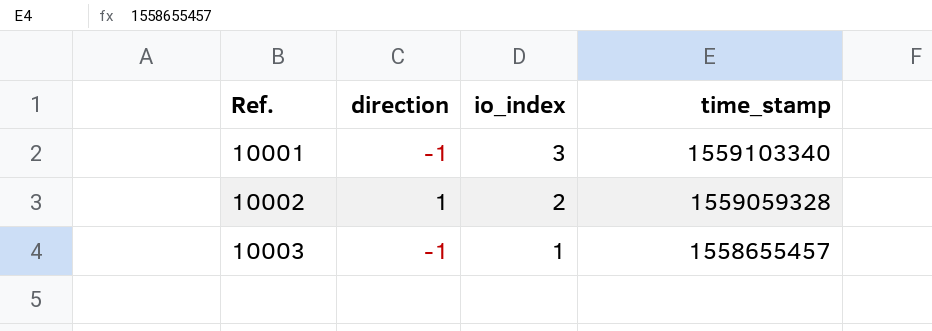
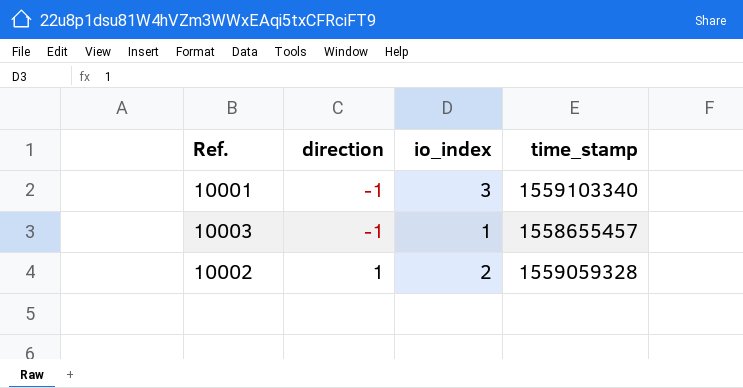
row order: Ref. ascending -> direction ascending

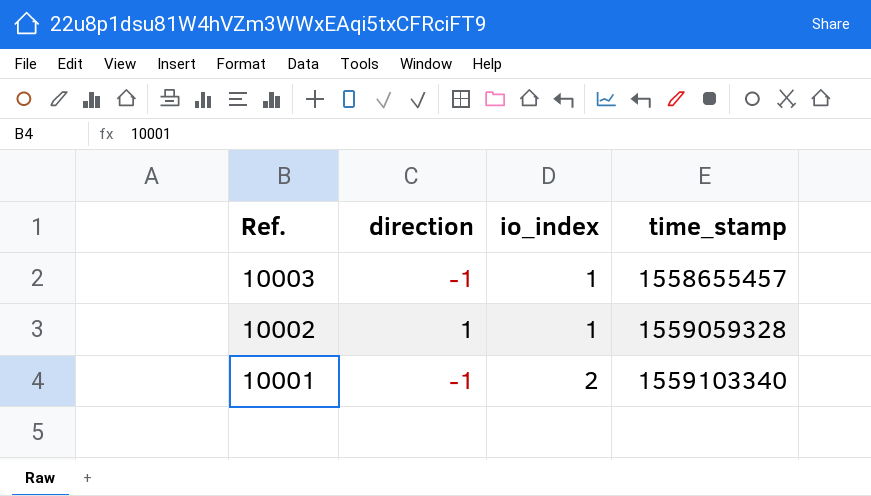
row order: direction ascending -> Ref. descending
10002 | io_index: 2 -> 1
10001 | io_index: 3 -> 2

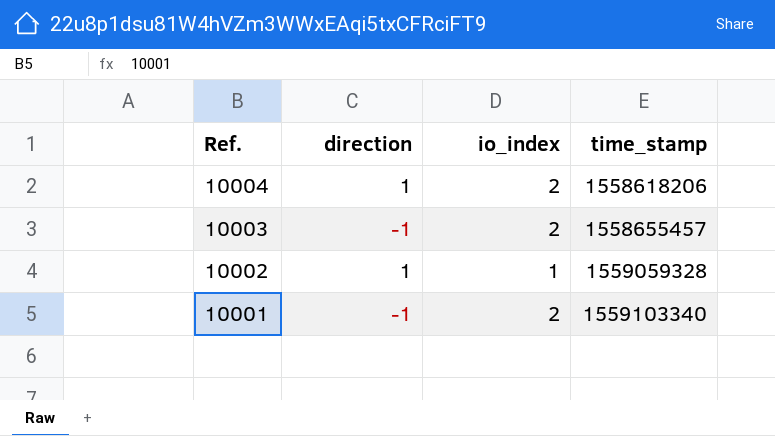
row 10004: none -> 1 | 2 | 1558618206
10003 | io_index: 1 -> 2

